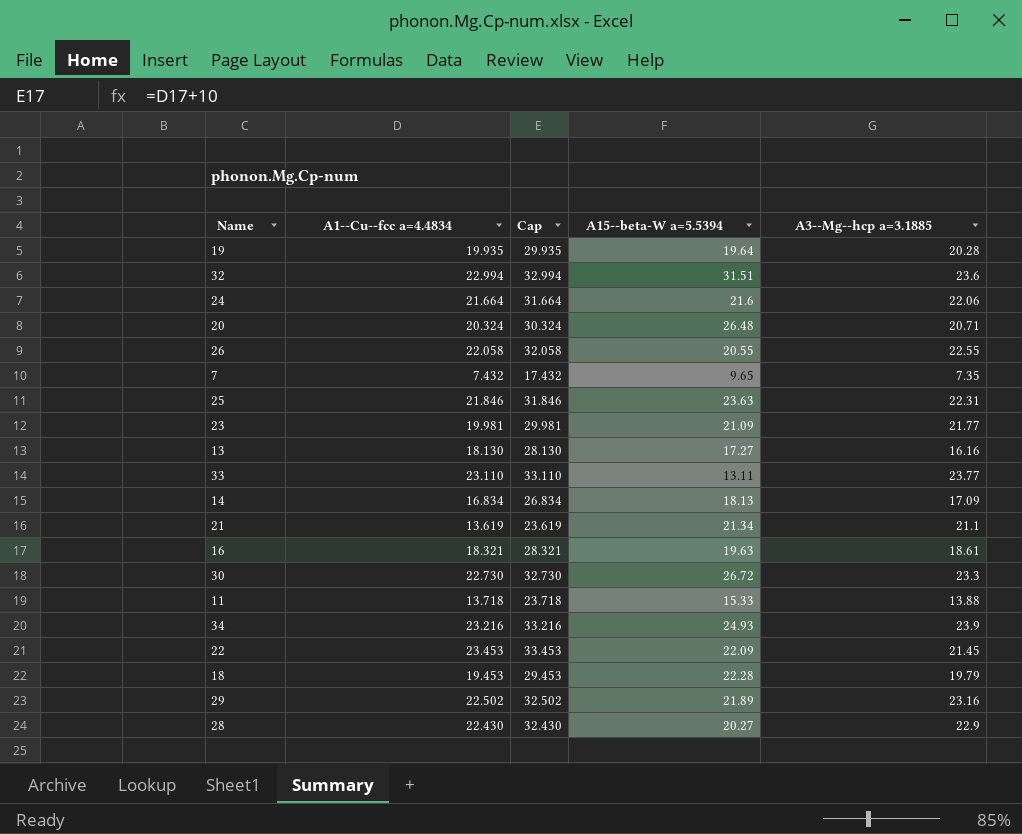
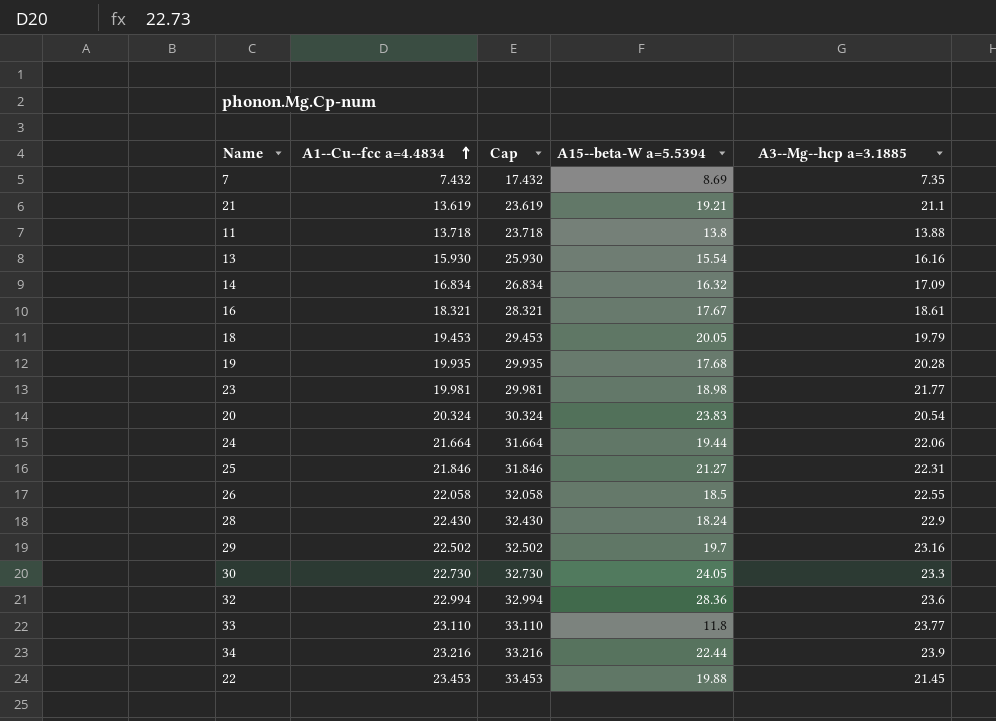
row order: none -> A1--Cu--fcc a=4.4834 ascending
7 | A15--beta-W a=5.5394: 9.65 -> 8.69
21 | A15--beta-W a=5.5394: 21.34 -> 19.21
11 | A15--beta-W a=5.5394: 15.33 -> 13.8
13 | A1--Cu--fcc a=4.4834: 18.130 -> 15.930
13 | Cap: 28.130 -> 25.930
13 | A15--beta-W a=5.5394: 17.27 -> 15.54
14 | A15--beta-W a=5.5394: 18.13 -> 16.32
16 | A15--beta-W a=5.5394: 19.63 -> 17.67
18 | A15--beta-W a=5.5394: 22.28 -> 20.05
19 | A15--beta-W a=5.5394: 19.64 -> 17.68
23 | A15--beta-W a=5.5394: 21.09 -> 18.98
20 | A15--beta-W a=5.5394: 26.48 -> 23.83
20 | A3--Mg--hcp a=3.1885: 20.71 -> 20.54
24 | A15--beta-W a=5.5394: 21.6 -> 19.44
25 | A15--beta-W a=5.5394: 23.63 -> 21.27
26 | A15--beta-W a=5.5394: 20.55 -> 18.5
28 | A15--beta-W a=5.5394: 20.27 -> 18.24
29 | A15--beta-W a=5.5394: 21.89 -> 19.7
30 | A15--beta-W a=5.5394: 26.72 -> 24.05
32 | A15--beta-W a=5.5394: 31.51 -> 28.36
33 | A15--beta-W a=5.5394: 13.11 -> 11.8
34 | A15--beta-W a=5.5394: 24.93 -> 22.44
22 | A15--beta-W a=5.5394: 22.09 -> 19.88

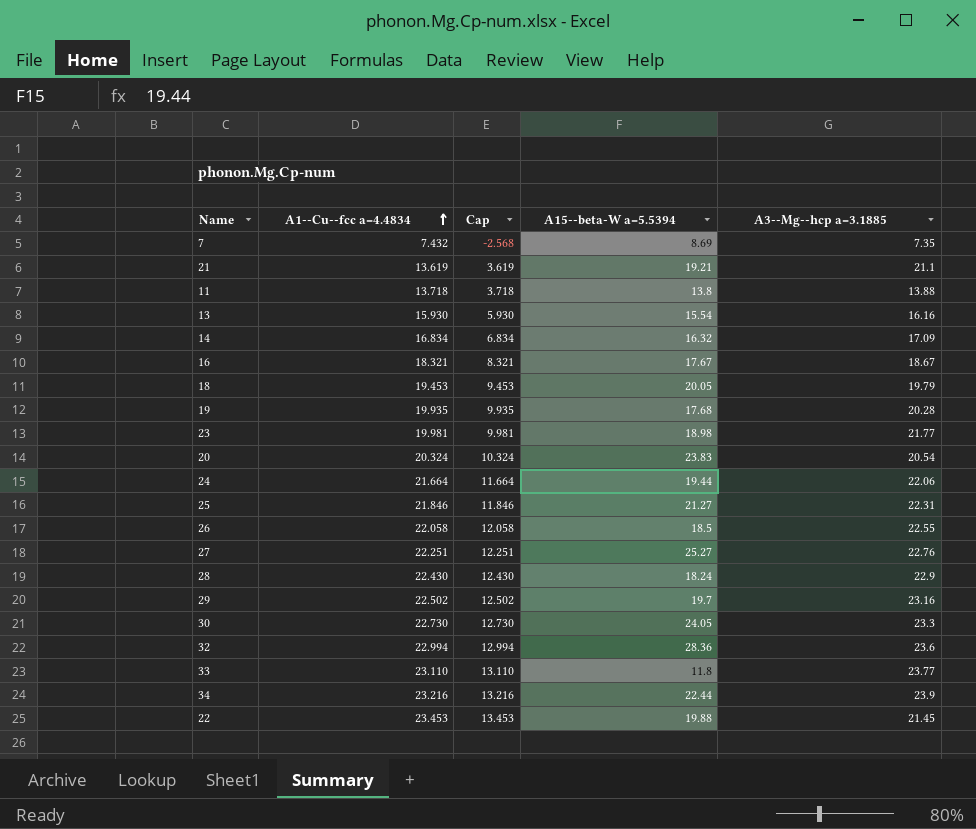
column Cap | formula: [A1--Cu--fcc a=4.4834] + 10 -> [A1--Cu--fcc a=4.4834] - 10
16 | A3--Mg--hcp a=3.1885: 18.61 -> 18.67
row 27: none -> 22.251 | 12.251 | 25.27 | 22.76

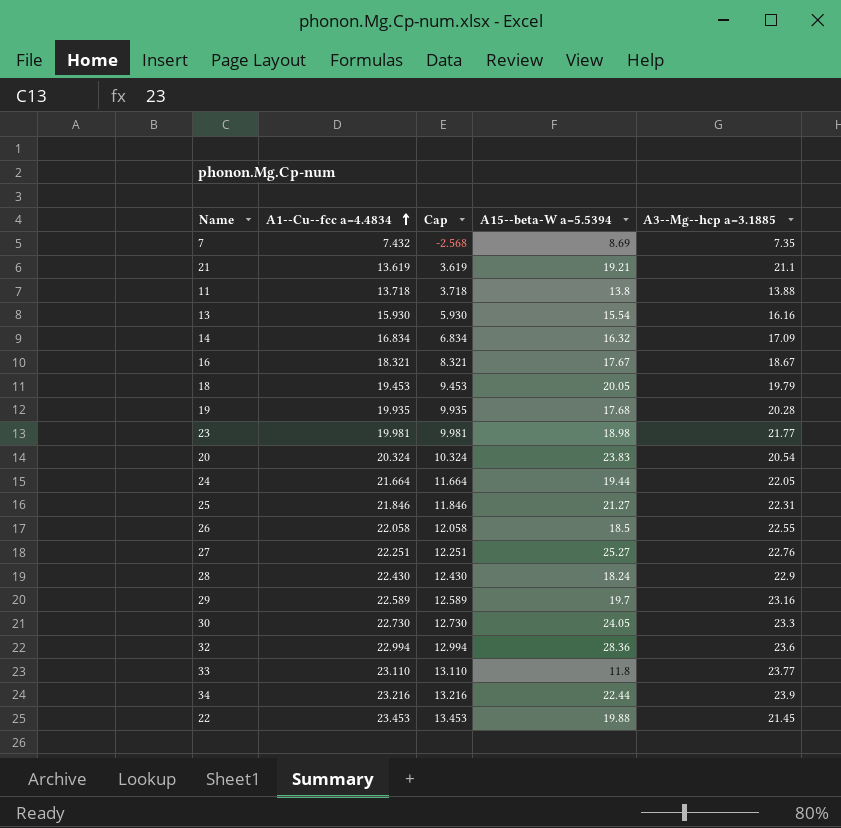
24 | A3--Mg--hcp a=3.1885: 22.06 -> 22.05
29 | A1--Cu--fcc a=4.4834: 22.502 -> 22.589
29 | Cap: 12.502 -> 12.589

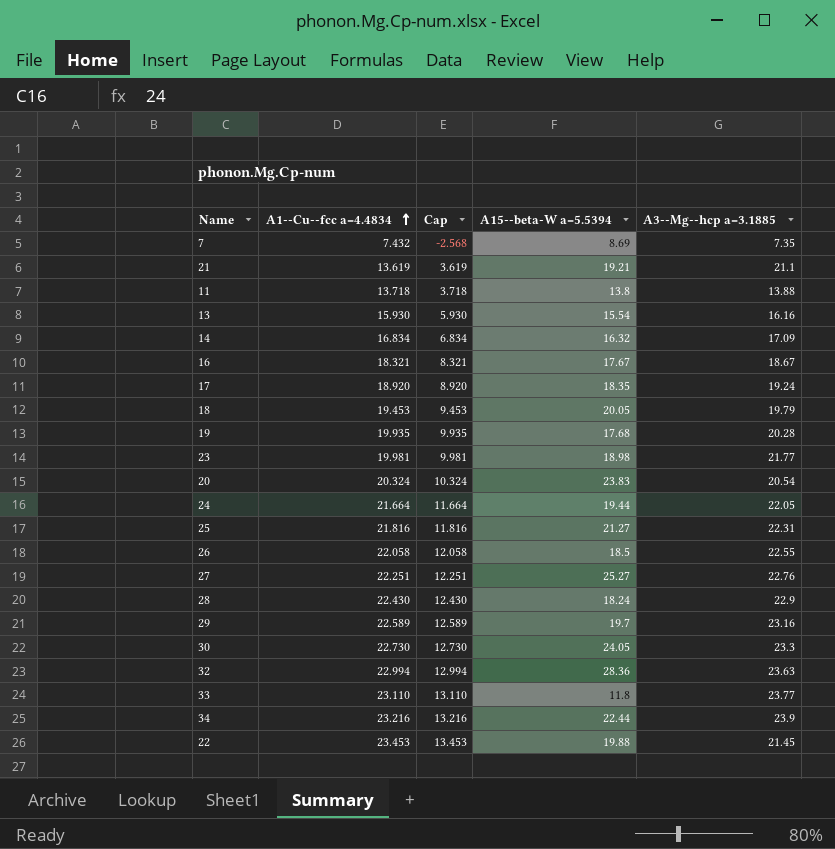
row 17: none -> 18.920 | 8.920 | 18.35 | 19.24
25 | A1--Cu--fcc a=4.4834: 21.846 -> 21.816
25 | Cap: 11.846 -> 11.816
32 | A3--Mg--hcp a=3.1885: 23.6 -> 23.63

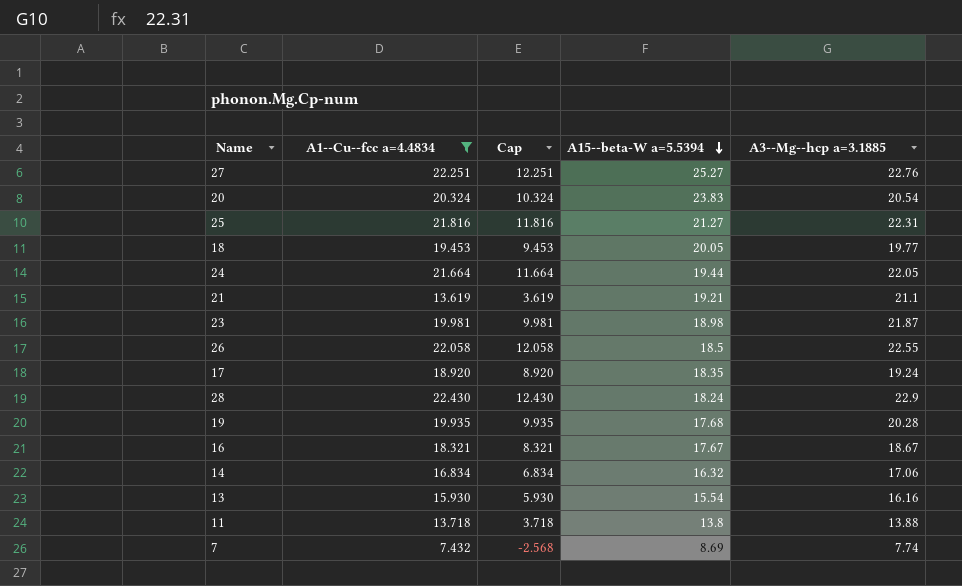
filter: none -> A1--Cu--fcc a=4.4834 <= 22.430
row order: A1--Cu--fcc a=4.4834 ascending -> A15--beta-W a=5.5394 descending
18 | A3--Mg--hcp a=3.1885: 19.79 -> 19.77
23 | A3--Mg--hcp a=3.1885: 21.77 -> 21.87
14 | A3--Mg--hcp a=3.1885: 17.09 -> 17.06
7 | A3--Mg--hcp a=3.1885: 7.35 -> 7.74

